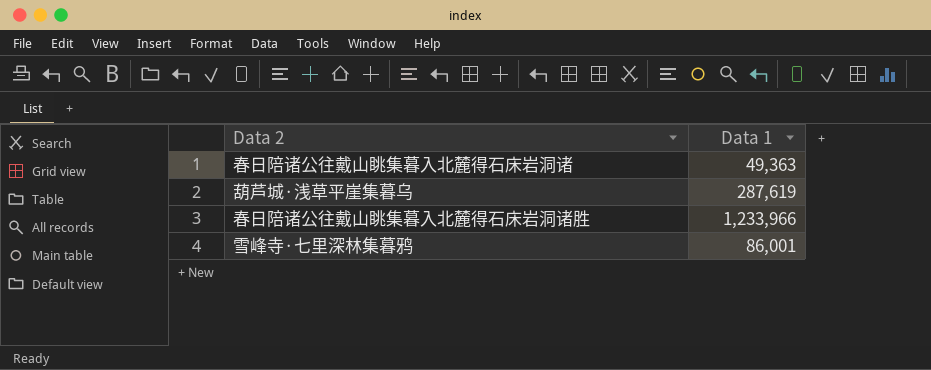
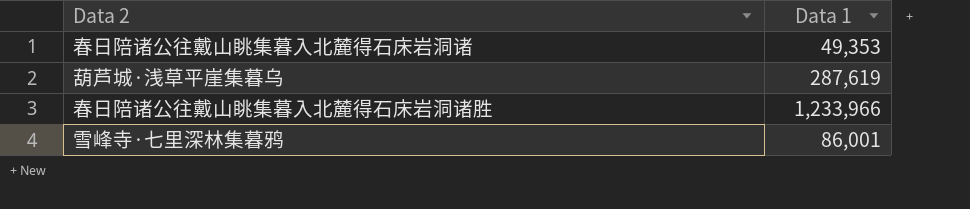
春日陪诸公往戴山眺集暮入北麓得石床岩洞诸 | Data 1: 49,363 -> 49,353

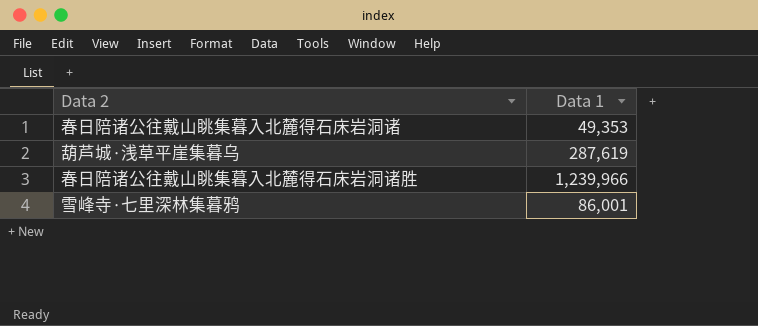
春日陪诸公往戴山眺集暮入北麓得石床岩洞诸胜 | Data 1: 1,233,966 -> 1,239,966

